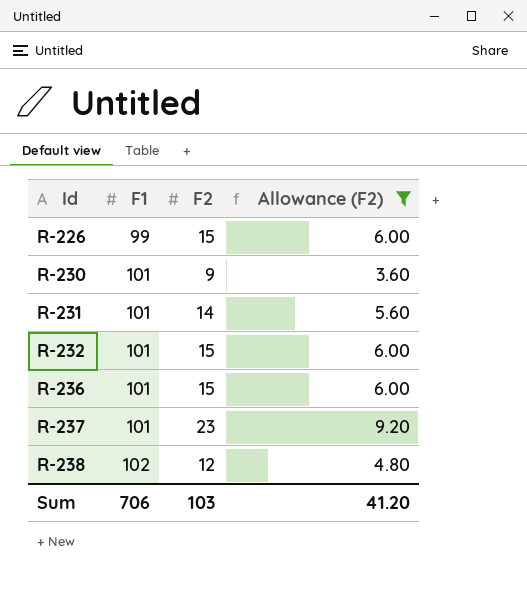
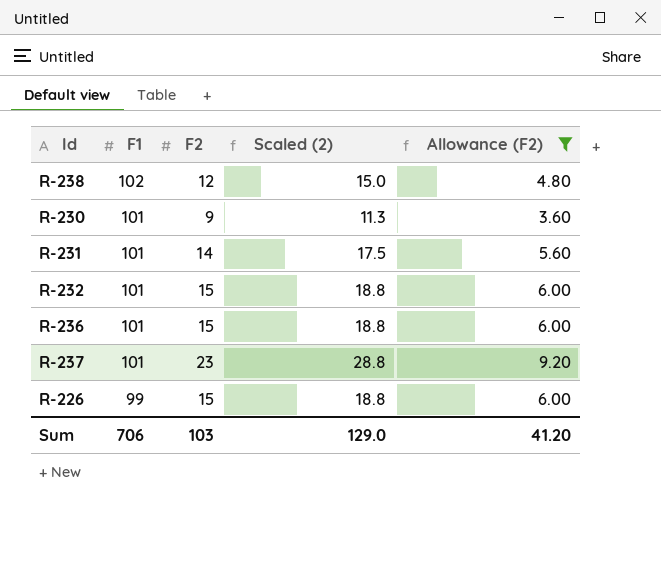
row order: Id ascending -> F1 descending
column Scaled (2) | formula: none -> [F2] * 1.25

